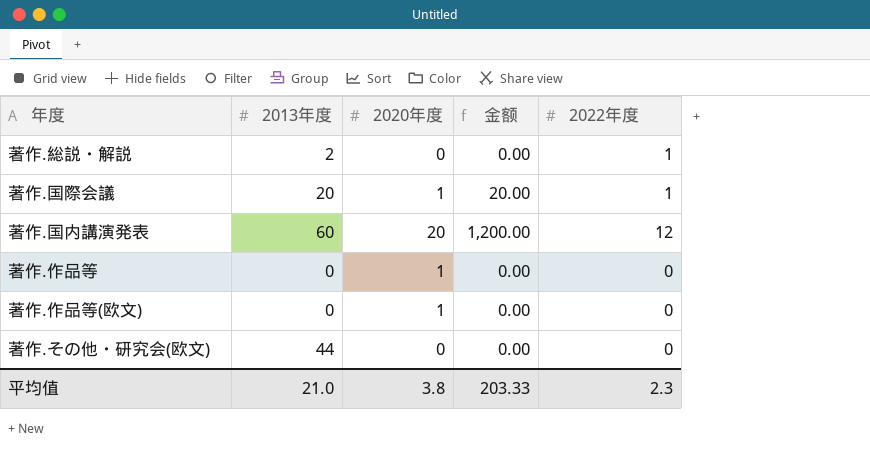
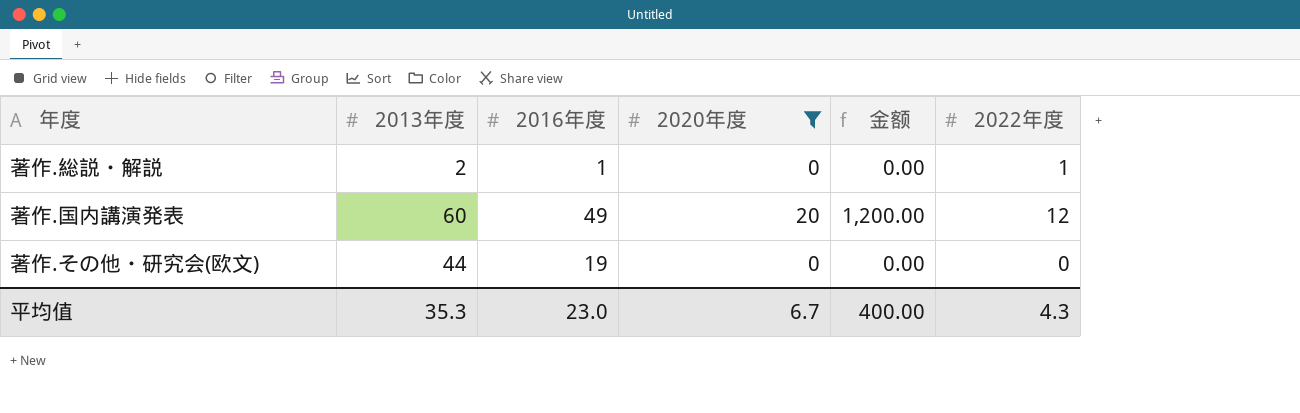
filter: none -> 2020年度 != 1
column 2016年度 | position: none -> 3
平均值 | 2013年度: 21.0 -> 35.3
平均值 | 2020年度: 3.8 -> 6.7
平均值 | 金额: 203.33 -> 400.00
平均值 | 2022年度: 2.3 -> 4.3

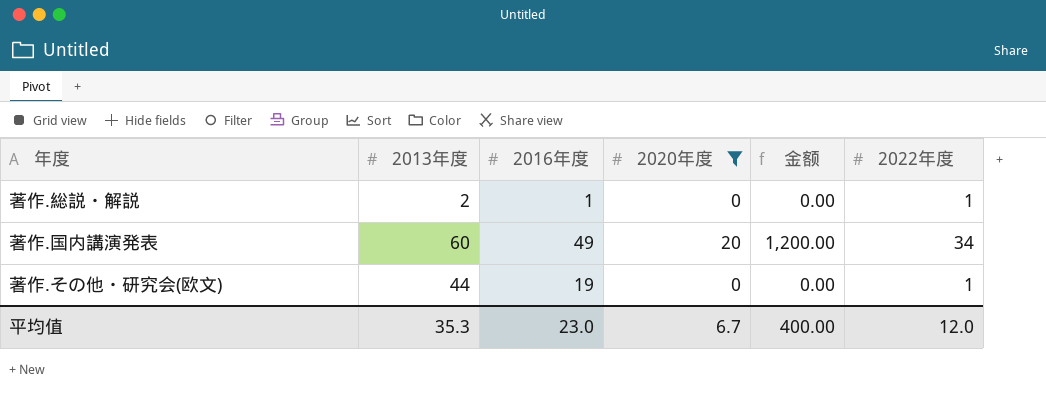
著作.国内講演発表 | 2022年度: 12 -> 34
著作.その他・研究会(欧文) | 2022年度: 0 -> 1
平均值 | 2022年度: 4.3 -> 12.0

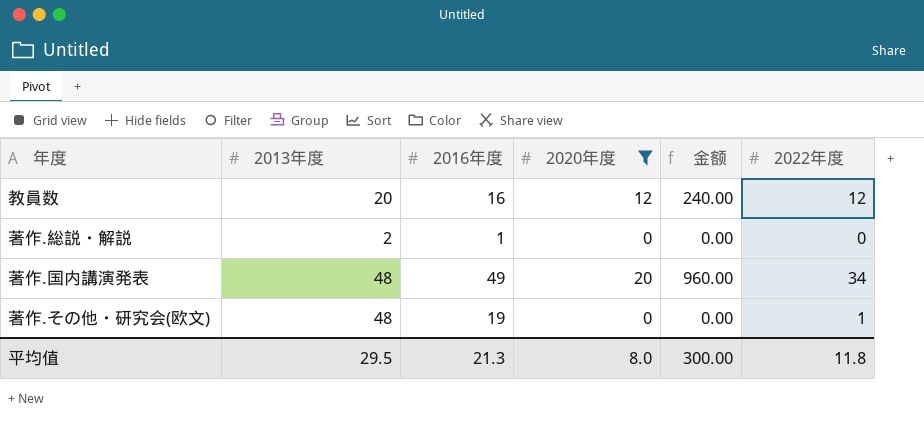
row 教員数: none -> 20 | 16 | 12 | 240.00 | 12
著作.総説・解説 | 2022年度: 1 -> 0
著作.国内講演発表 | 2013年度: 60 -> 48
著作.国内講演発表 | 金额: 1,200.00 -> 960.00
著作.その他・研究会(欧文) | 2013年度: 44 -> 48
平均值 | 2013年度: 35.3 -> 29.5
平均值 | 2016年度: 23.0 -> 21.3
平均值 | 2020年度: 6.7 -> 8.0
平均值 | 金额: 400.00 -> 300.00
平均值 | 2022年度: 12.0 -> 11.8

